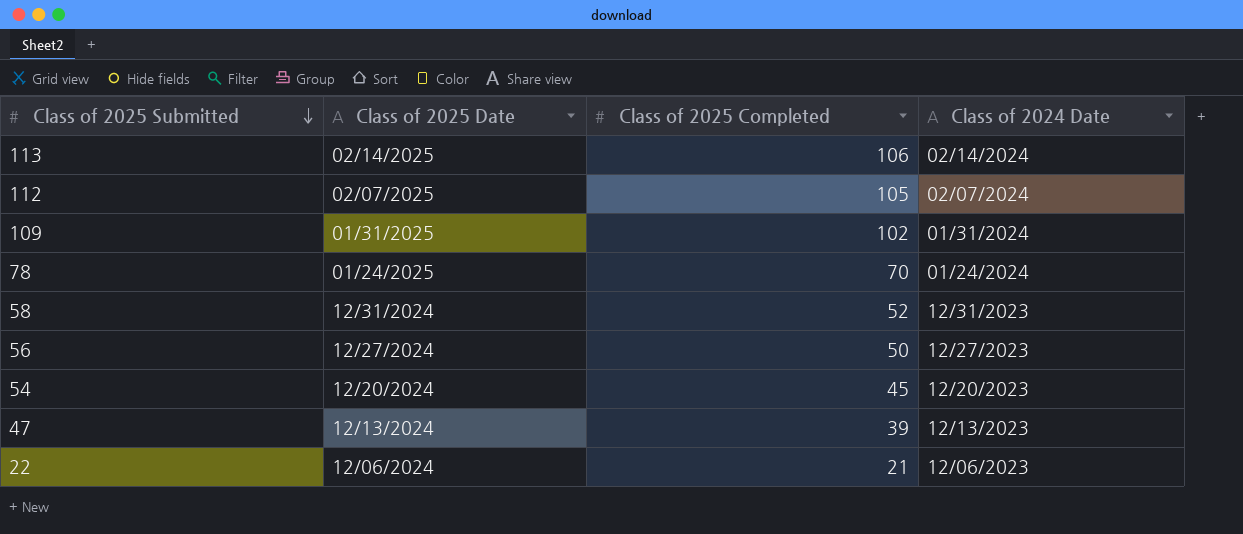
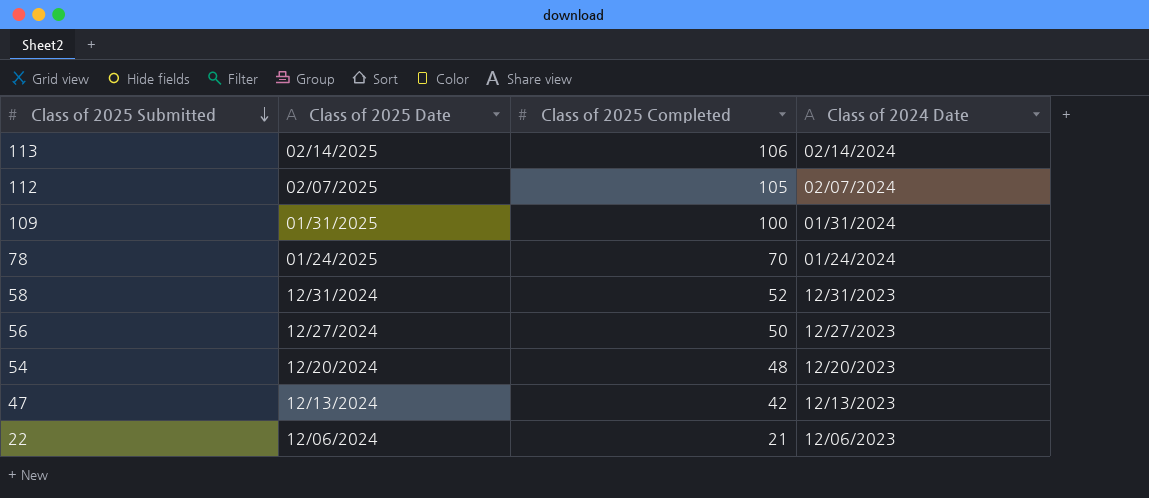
109 | Class of 2025 Completed: 102 -> 100
54 | Class of 2025 Completed: 45 -> 48
47 | Class of 2025 Completed: 39 -> 42

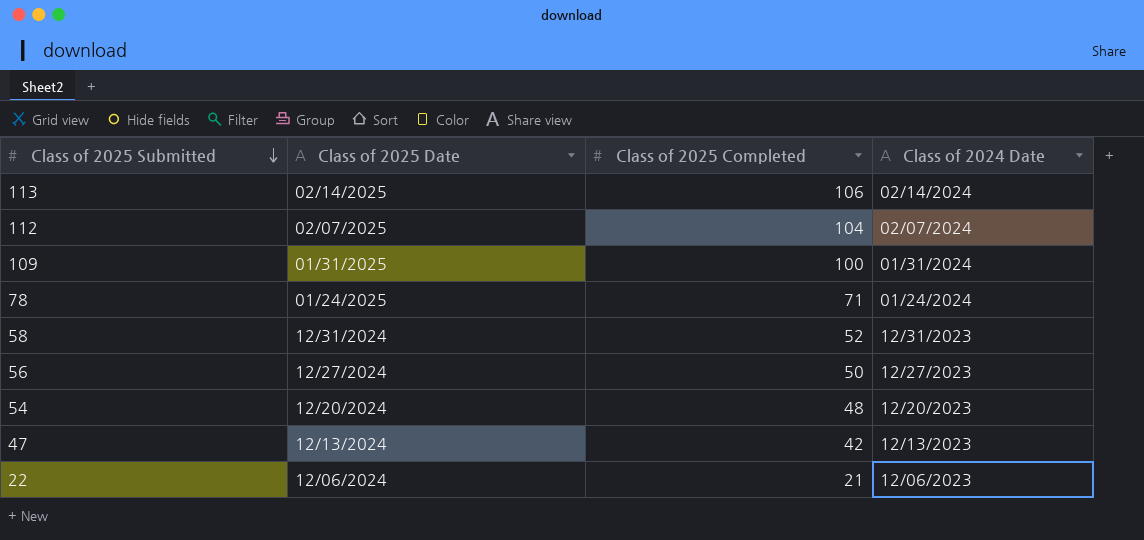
112 | Class of 2025 Completed: 105 -> 104
78 | Class of 2025 Completed: 70 -> 71

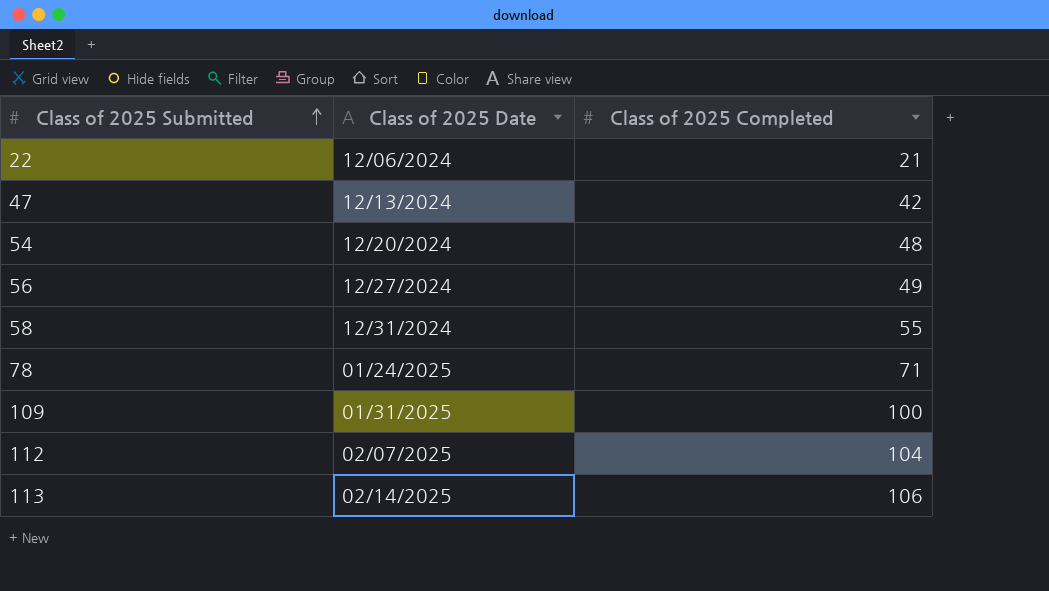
row order: Class of 2025 Submitted descending -> Class of 2025 Submitted ascending
column Class of 2024 Date | position: 4 -> none
56 | Class of 2025 Completed: 50 -> 49
58 | Class of 2025 Completed: 52 -> 55

